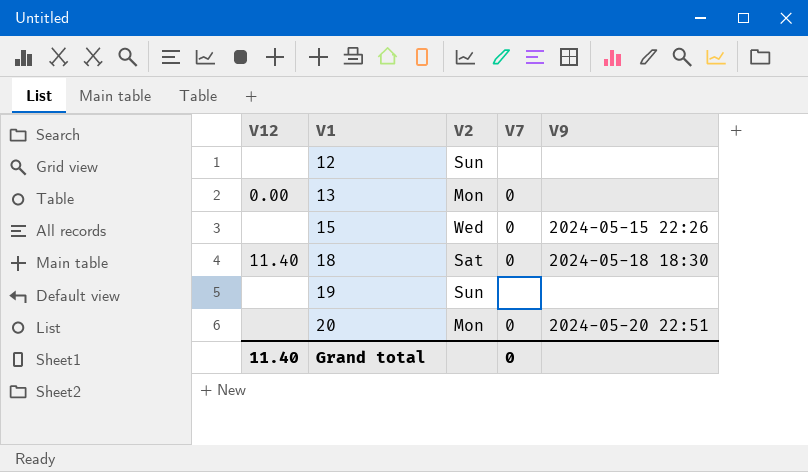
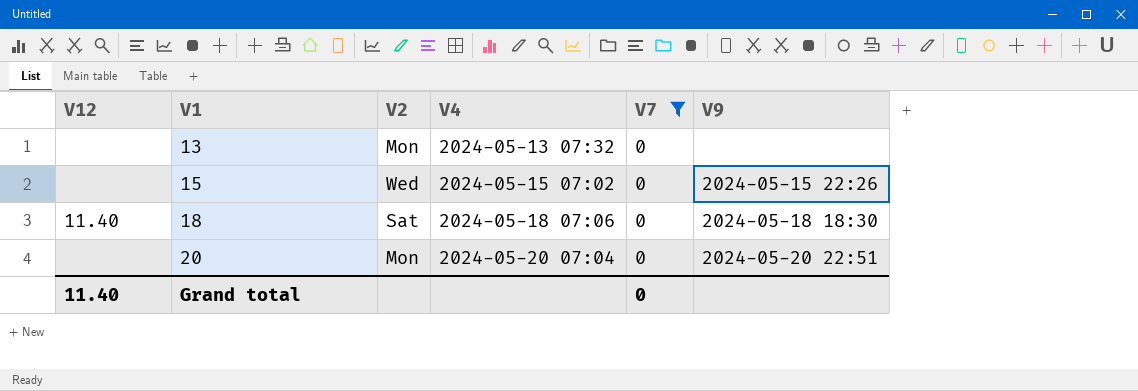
filter: none -> V7 = 0
column V4 | position: none -> 4
13 | V12: 0.00 -> none

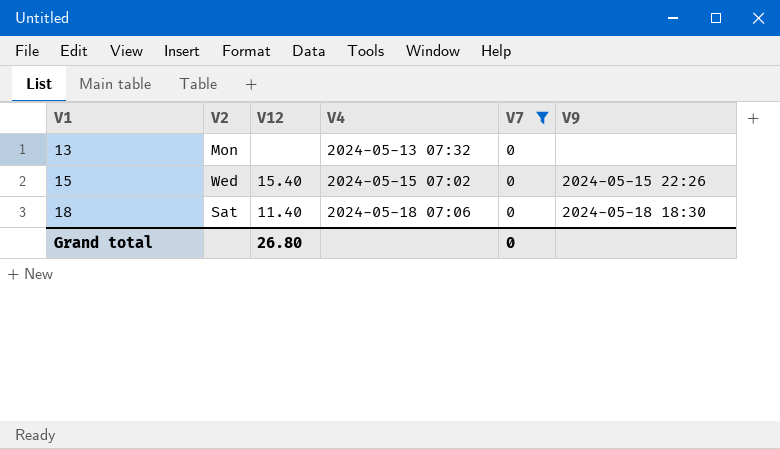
column V12 | position: 1 -> 3
row 20: none | Mon | 2024-05-20 07:04 | 0 | 2024-05-20 22:51 -> none
15 | V12: none -> 15.40
Grand total | V12: 11.40 -> 26.80

